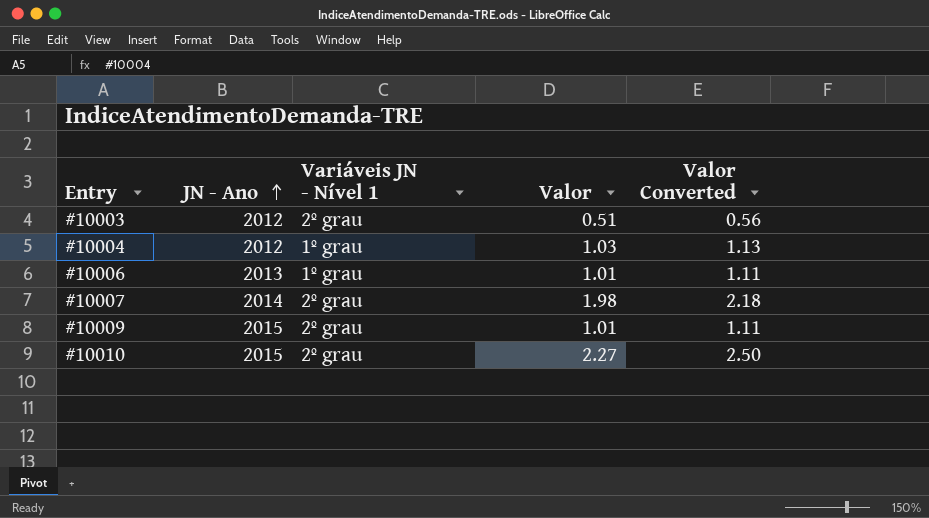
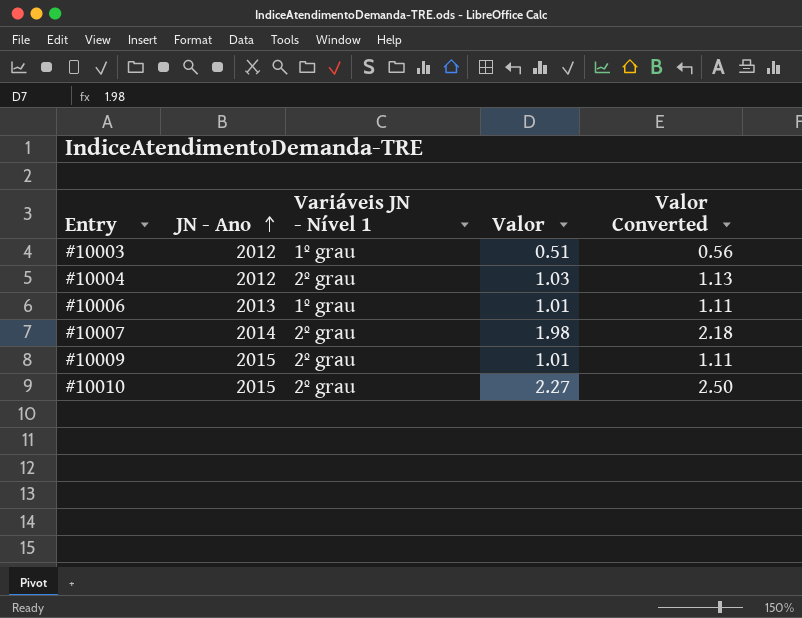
#10003 | Variáveis JN - Nível 1: 2º grau -> 1º grau
#10004 | Variáveis JN - Nível 1: 1º grau -> 2º grau

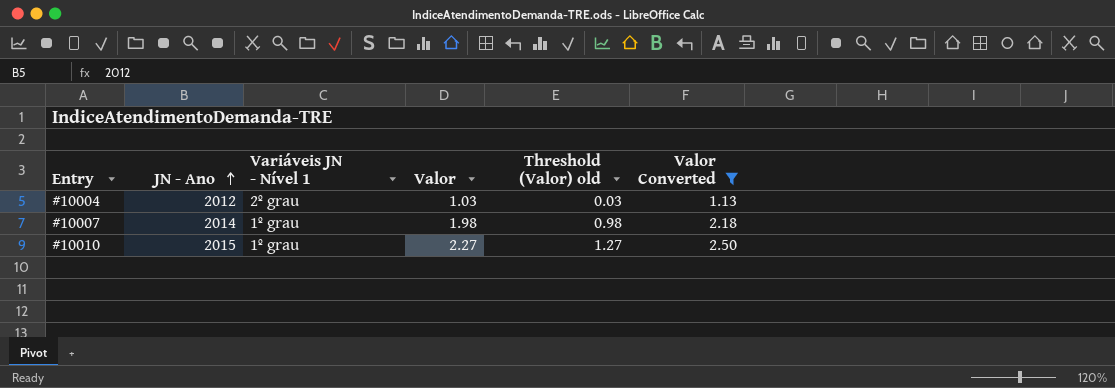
filter: none -> Valor Converted >= 1.13
column Threshold (Valor) old | formula: none -> [Valor] - 1
#10007 | Variáveis JN - Nível 1: 2º grau -> 1º grau
#10010 | Variáveis JN - Nível 1: 2º grau -> 1º grau

